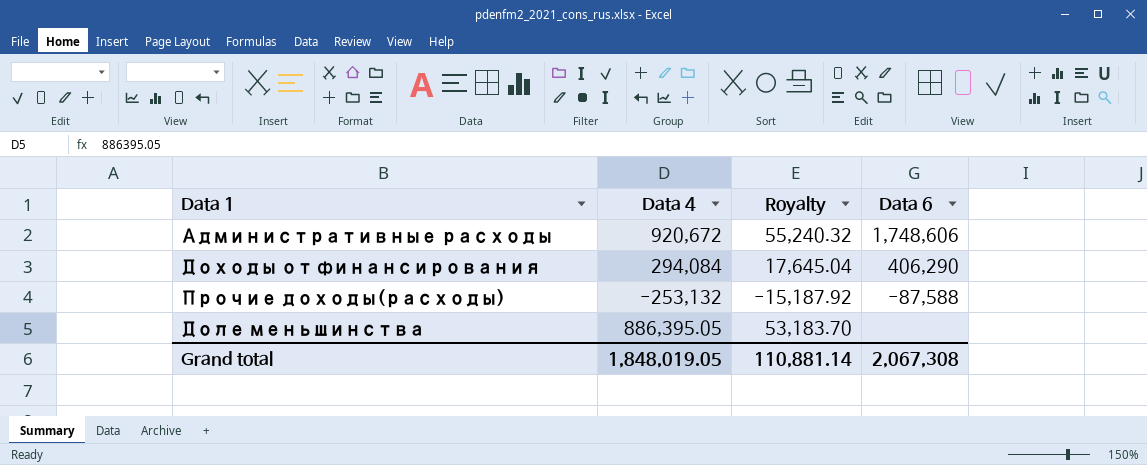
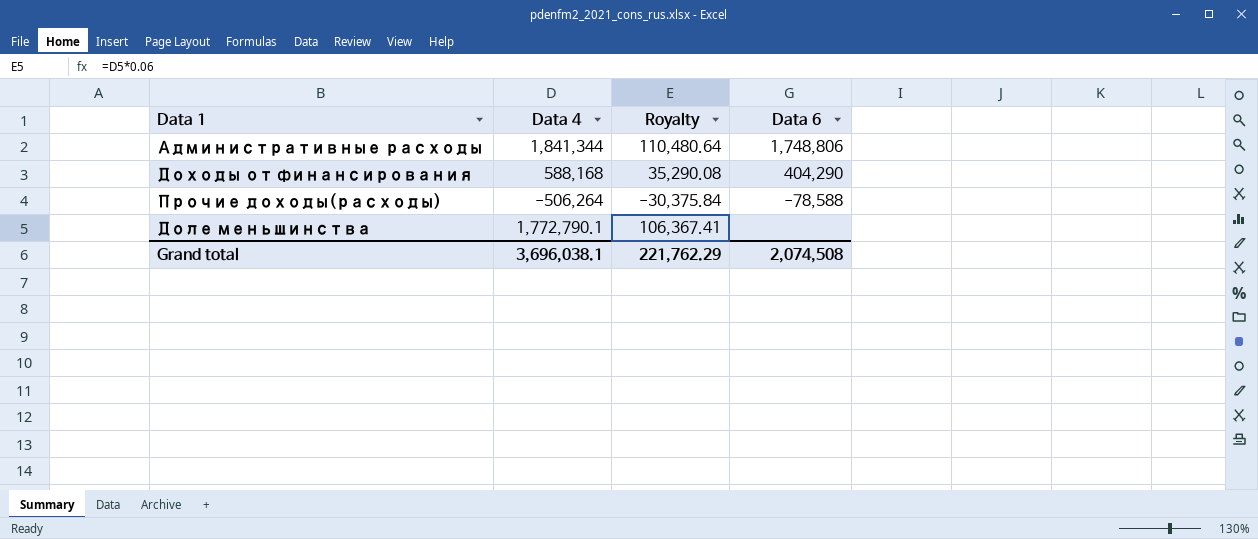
Административные расходы | Data 4: 920,672 -> 1,841,344
Административные расходы | Royalty: 55,240.32 -> 110,480.64
Административные расходы | Data 6: 1,748,606 -> 1,748,806
Доходы от финансирования | Data 4: 294,084 -> 588,168
Доходы от финансирования | Royalty: 17,645.04 -> 35,290.08
Доходы от финансирования | Data 6: 406,290 -> 404,290
Прочие доходы(расходы) | Data 4: -253,132 -> -506,264
Прочие доходы(расходы) | Royalty: -15,187.92 -> -30,375.84
Прочие доходы(расходы) | Data 6: -87,588 -> -78,588
Доле меньшинства | Data 4: 886,395.05 -> 1,772,790.1
Доле меньшинства | Royalty: 53,183.70 -> 106,367.41
Grand total | Data 4: 1,848,019.05 -> 3,696,038.1
Grand total | Royalty: 110,881.14 -> 221,762.29
Grand total | Data 6: 2,067,308 -> 2,074,508

